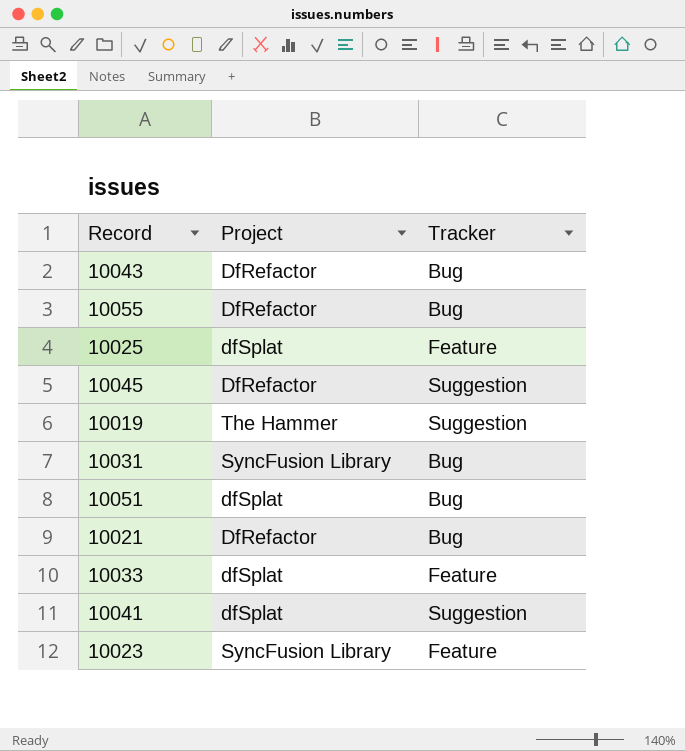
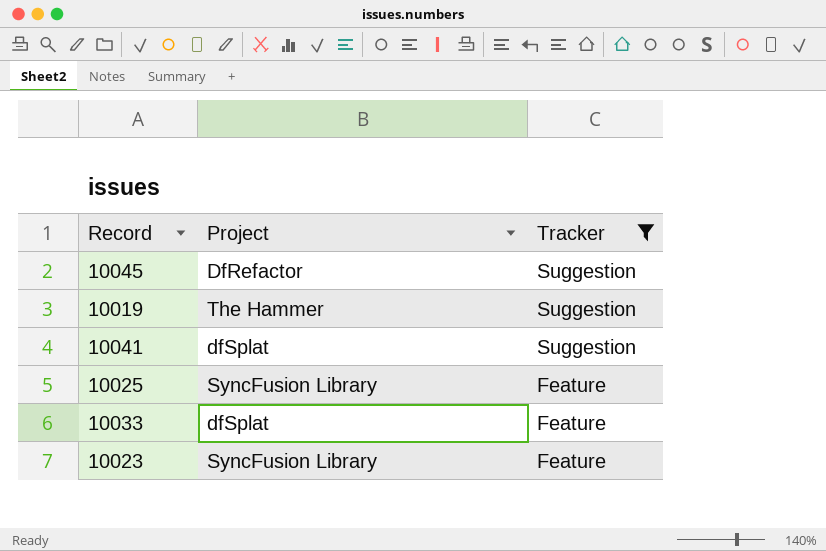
filter: none -> Tracker != Bug
row order: none -> Tracker descending
10025 | Project: dfSplat -> SyncFusion Library

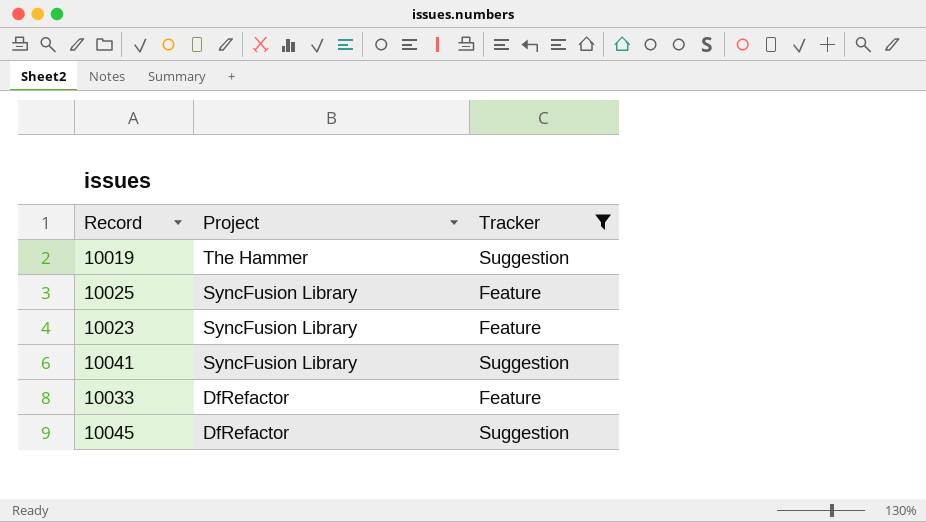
row order: Tracker descending -> Project descending
10041 | Project: dfSplat -> SyncFusion Library
10033 | Project: dfSplat -> DfRefactor

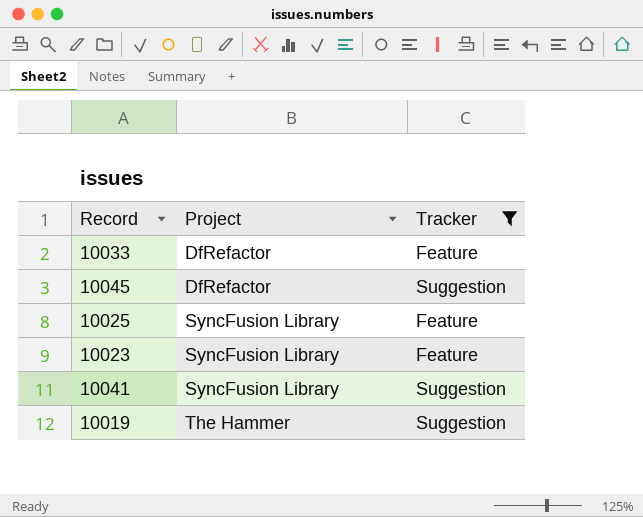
row order: Project descending -> Project ascending

